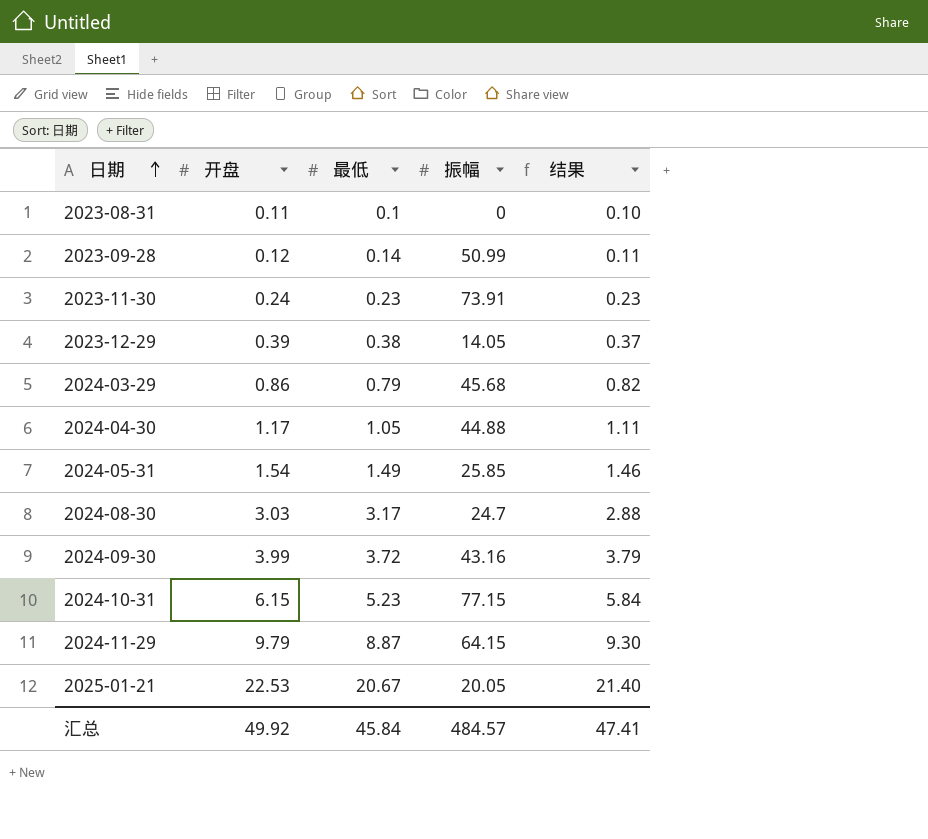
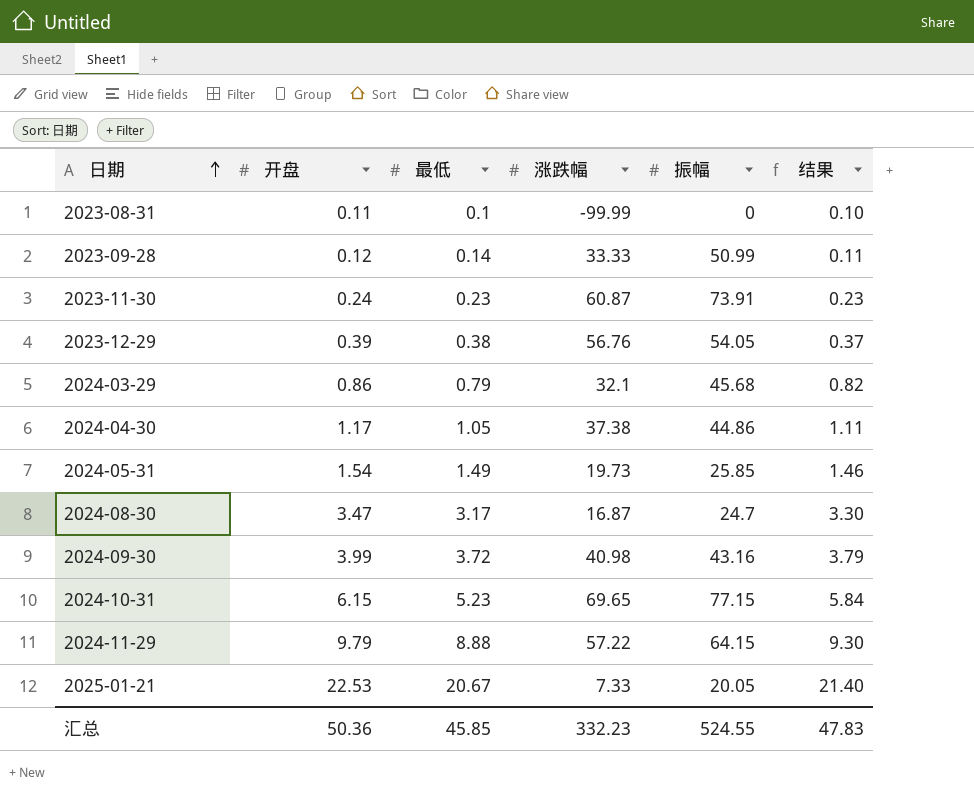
column 涨跌幅 | position: none -> 4
2023-12-29 | 振幅: 14.05 -> 54.05
2024-04-30 | 振幅: 44.88 -> 44.86
2024-08-30 | 开盘: 3.03 -> 3.47
2024-08-30 | 结果: 2.88 -> 3.30
2024-11-29 | 最低: 8.87 -> 8.88
汇总 | 开盘: 49.92 -> 50.36
汇总 | 最低: 45.84 -> 45.85
汇总 | 振幅: 484.57 -> 524.55
汇总 | 结果: 47.41 -> 47.83

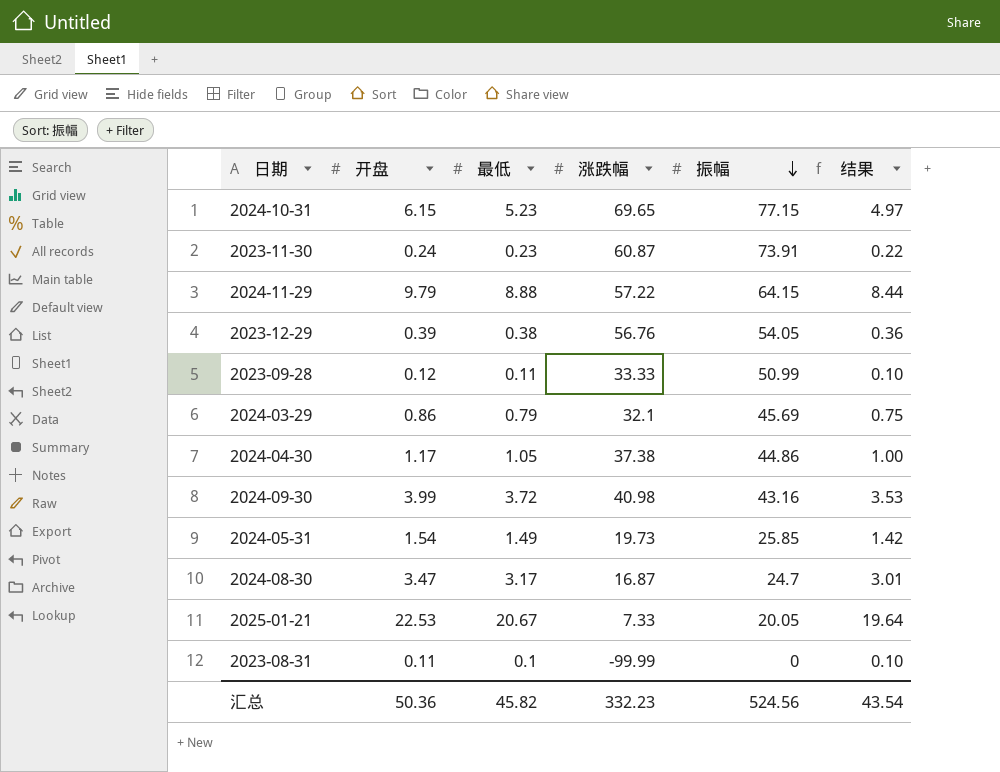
row order: 日期 ascending -> 振幅 descending
column 结果 | formula: [开盘] * 0.95 -> [最低] * 0.95
2023-09-28 | 最低: 0.14 -> 0.11
2024-03-29 | 振幅: 45.68 -> 45.69
汇总 | 最低: 45.85 -> 45.82
汇总 | 振幅: 524.55 -> 524.56
汇总 | 结果: 47.83 -> 43.54

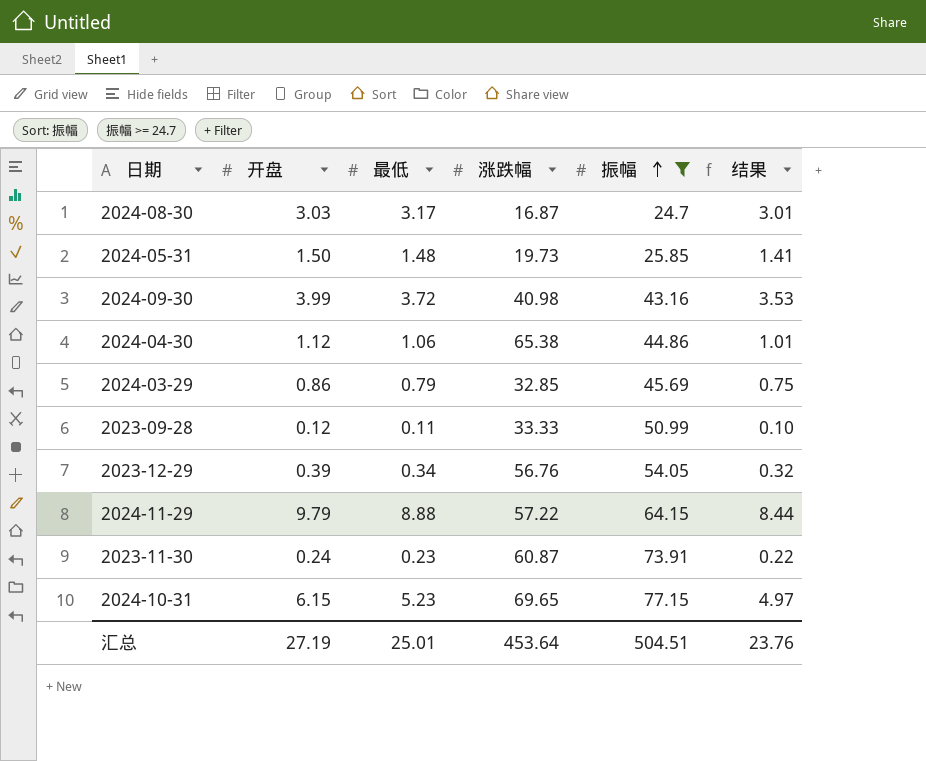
filter: none -> 振幅 >= 24.7
row order: 振幅 descending -> 振幅 ascending
2024-08-30 | 开盘: 3.47 -> 3.03
2024-05-31 | 开盘: 1.54 -> 1.50
2024-05-31 | 最低: 1.49 -> 1.48
2024-05-31 | 结果: 1.42 -> 1.41
2024-04-30 | 开盘: 1.17 -> 1.12
2024-04-30 | 最低: 1.05 -> 1.06
2024-04-30 | 涨跌幅: 37.38 -> 65.38
2024-04-30 | 结果: 1.00 -> 1.01
2024-03-29 | 涨跌幅: 32.1 -> 32.85
2023-12-29 | 最低: 0.38 -> 0.34
2023-12-29 | 结果: 0.36 -> 0.32
汇总 | 开盘: 50.36 -> 27.19
汇总 | 最低: 45.82 -> 25.01
汇总 | 涨跌幅: 332.23 -> 453.64
汇总 | 振幅: 524.56 -> 504.51
汇总 | 结果: 43.54 -> 23.76

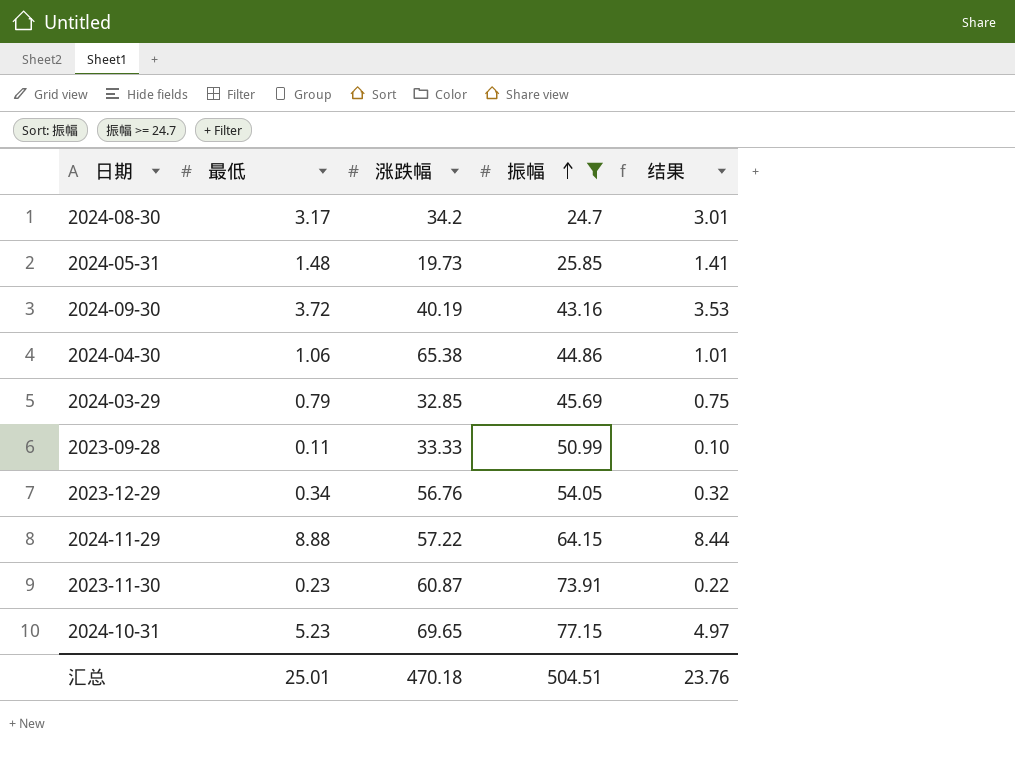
column 开盘 | position: 2 -> none
2024-08-30 | 涨跌幅: 16.87 -> 34.2
2024-09-30 | 涨跌幅: 40.98 -> 40.19
汇总 | 涨跌幅: 453.64 -> 470.18

